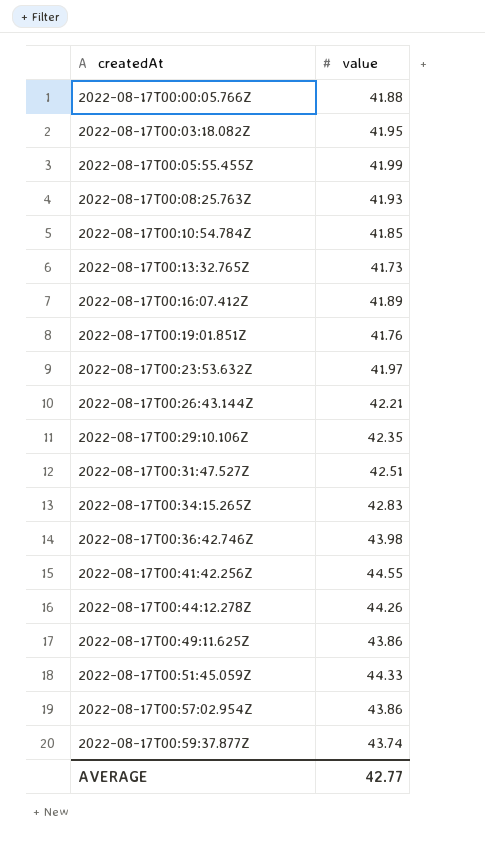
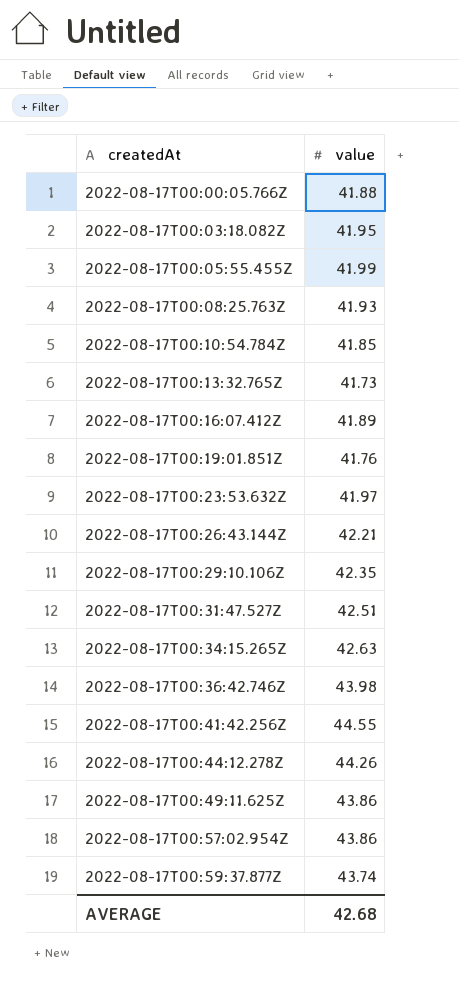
row 2022-08-17T00:51:45.059Z: 44.33 -> none
2022-08-17T00:34:15.265Z | value: 42.83 -> 42.63
AVERAGE | value: 42.77 -> 42.68

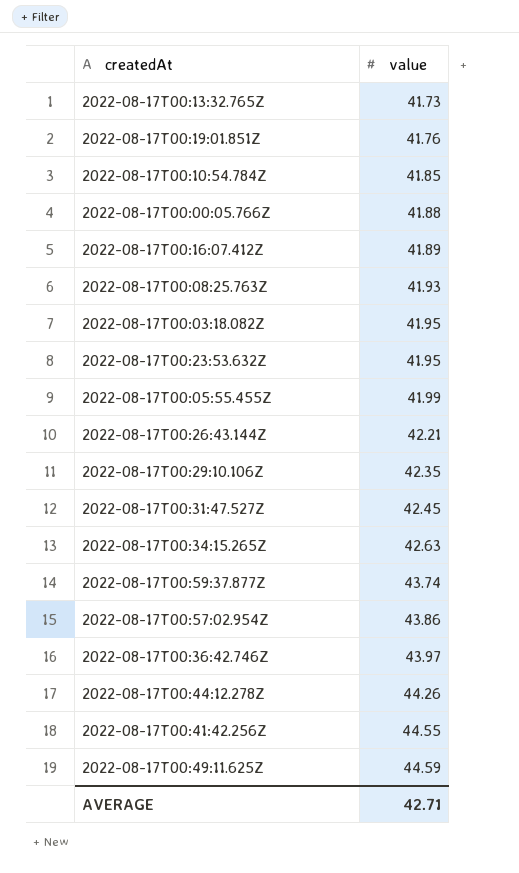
row order: createdAt ascending -> value ascending
2022-08-17T00:23:53.632Z | value: 41.97 -> 41.95
2022-08-17T00:31:47.527Z | value: 42.51 -> 42.45
2022-08-17T00:36:42.746Z | value: 43.98 -> 43.97
2022-08-17T00:49:11.625Z | value: 43.86 -> 44.59
AVERAGE | value: 42.68 -> 42.71

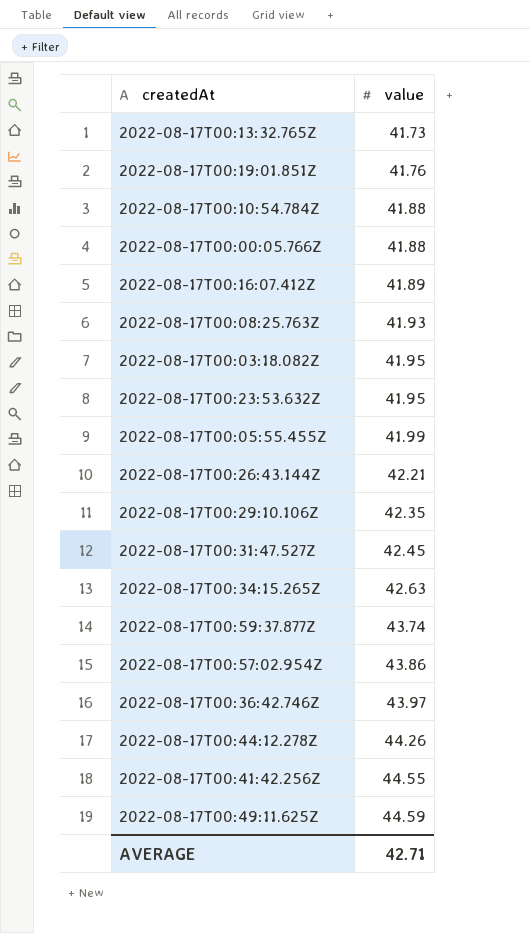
2022-08-17T00:10:54.784Z | value: 41.85 -> 41.88

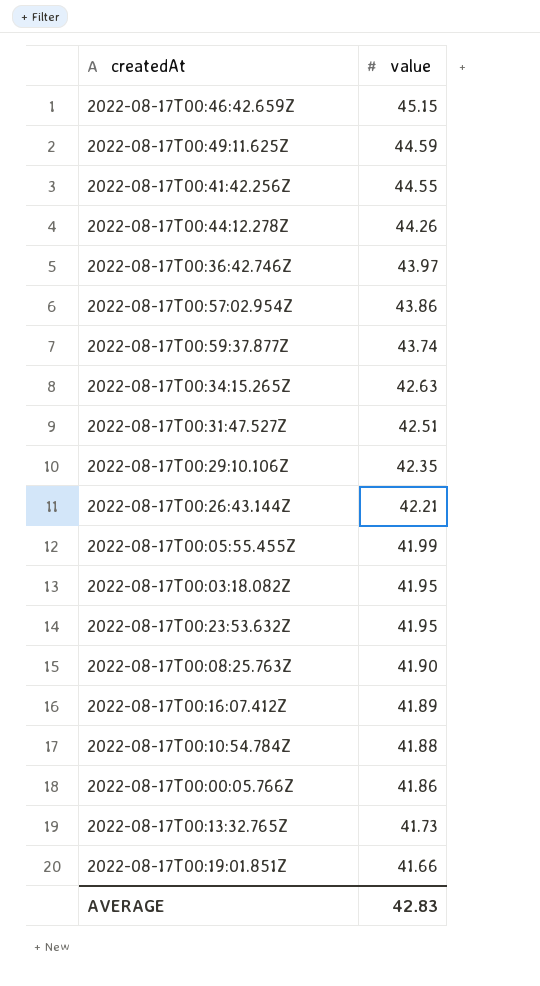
row order: value ascending -> value descending
row 2022-08-17T00:46:42.659Z: none -> 45.15
2022-08-17T00:31:47.527Z | value: 42.45 -> 42.51
2022-08-17T00:08:25.763Z | value: 41.93 -> 41.90
2022-08-17T00:00:05.766Z | value: 41.88 -> 41.86
2022-08-17T00:19:01.851Z | value: 41.76 -> 41.66
AVERAGE | value: 42.71 -> 42.83

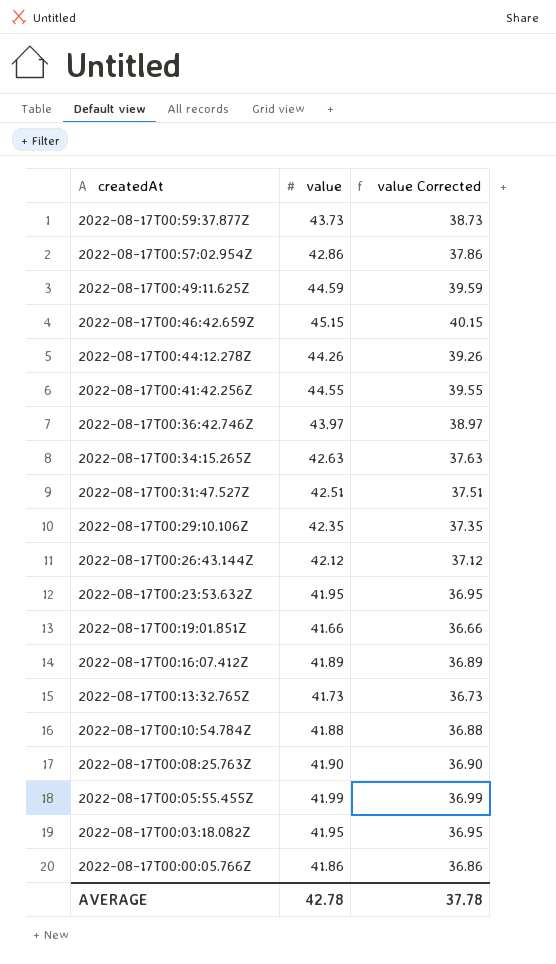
row order: value descending -> createdAt descending
column value Corrected | formula: none -> [value] - 5
2022-08-17T00:59:37.877Z | value: 43.74 -> 43.73
2022-08-17T00:57:02.954Z | value: 43.86 -> 42.86
2022-08-17T00:26:43.144Z | value: 42.21 -> 42.12
AVERAGE | value: 42.83 -> 42.78

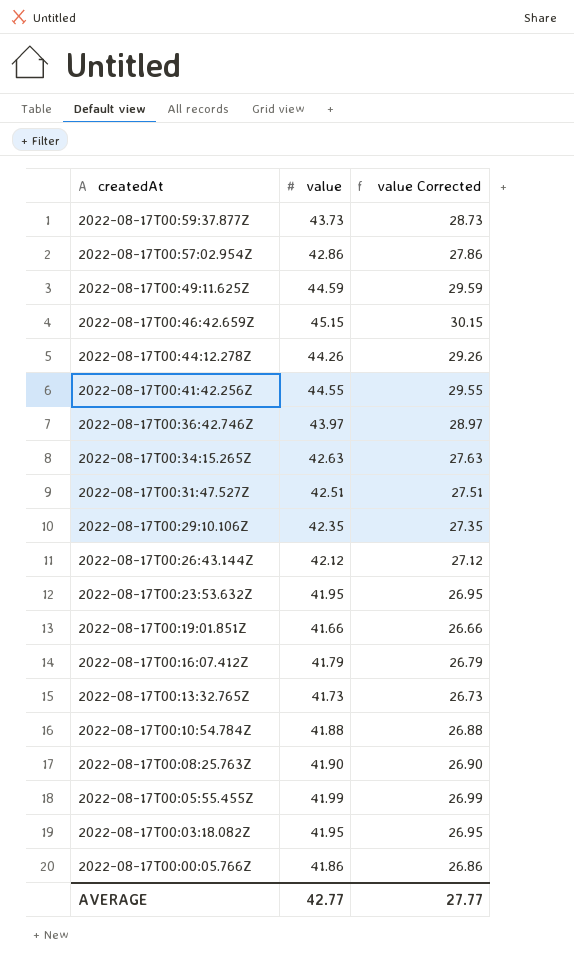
column value Corrected | formula: [value] - 5 -> [value] - 15
2022-08-17T00:16:07.412Z | value: 41.89 -> 41.79
AVERAGE | value: 42.78 -> 42.77
AVERAGE | value Corrected: 37.78 -> 27.77

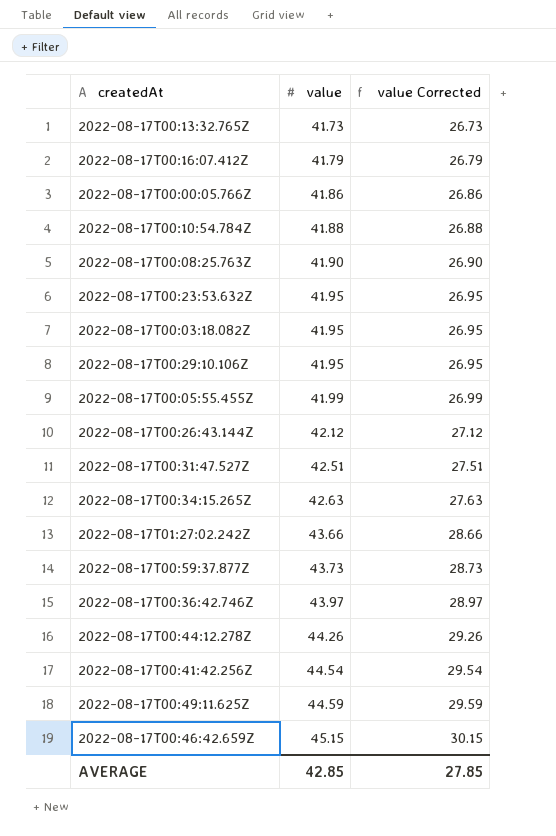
row order: createdAt descending -> value ascending
row 2022-08-17T00:57:02.954Z: 42.86 | 27.86 -> none
row 2022-08-17T00:19:01.851Z: 41.66 | 26.66 -> none
2022-08-17T00:29:10.106Z | value: 42.35 -> 41.95
2022-08-17T00:29:10.106Z | value Corrected: 27.35 -> 26.95
row 2022-08-17T01:27:02.242Z: none -> 43.66 | 28.66
2022-08-17T00:41:42.256Z | value: 44.55 -> 44.54
2022-08-17T00:41:42.256Z | value Corrected: 29.55 -> 29.54
AVERAGE | value: 42.77 -> 42.85
AVERAGE | value Corrected: 27.77 -> 27.85

